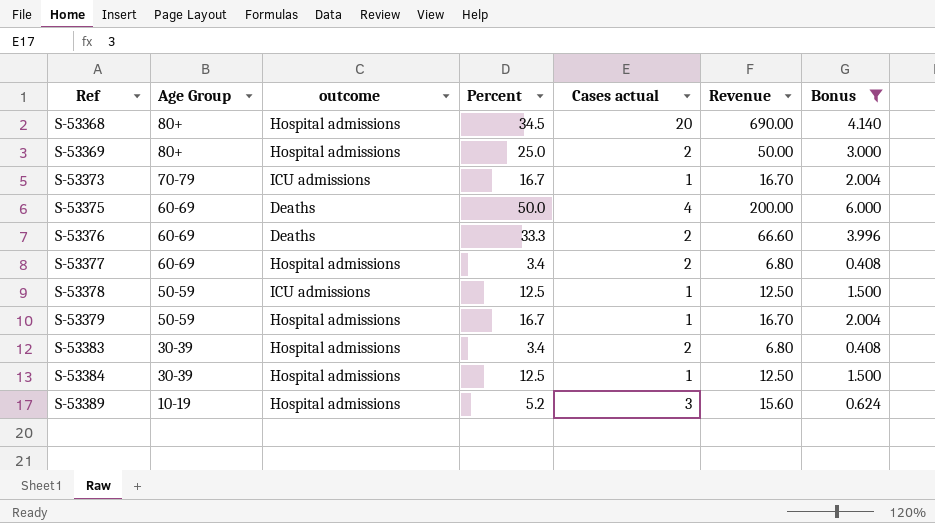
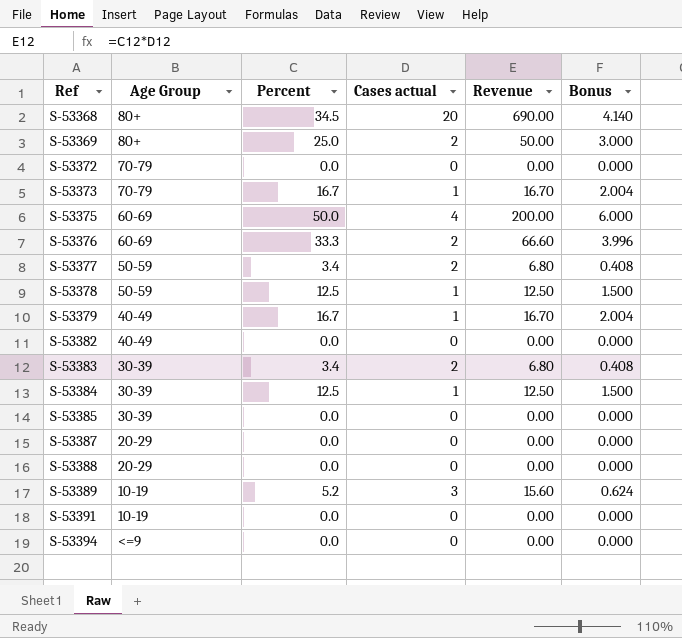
filter: Bonus != 0.000 -> none
column outcome | position: 3 -> none
S-53377 | Age Group: 60-69 -> 50-59
S-53379 | Age Group: 50-59 -> 40-49

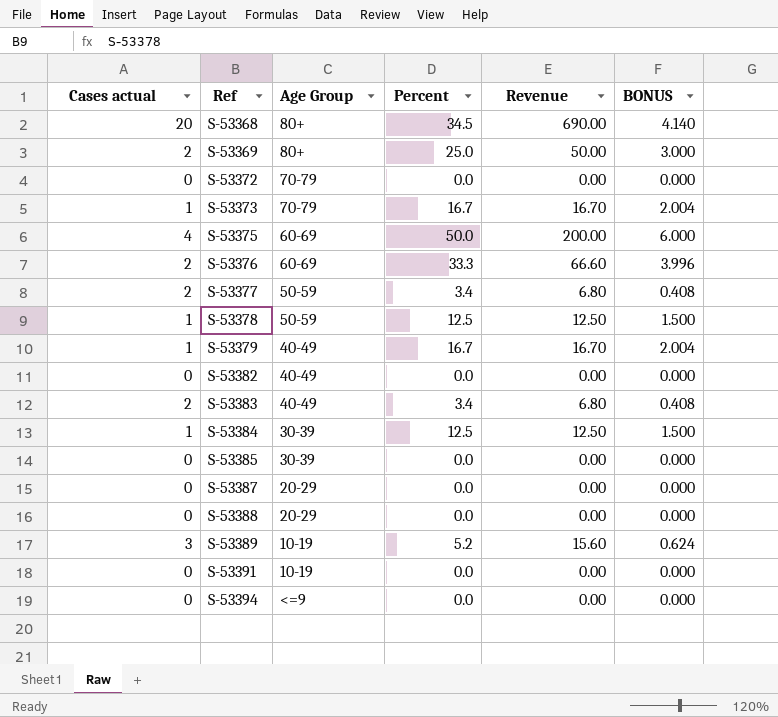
column Cases actual | position: 4 -> 1
column name: Bonus -> BONUS
S-53383 | Age Group: 30-39 -> 40-49

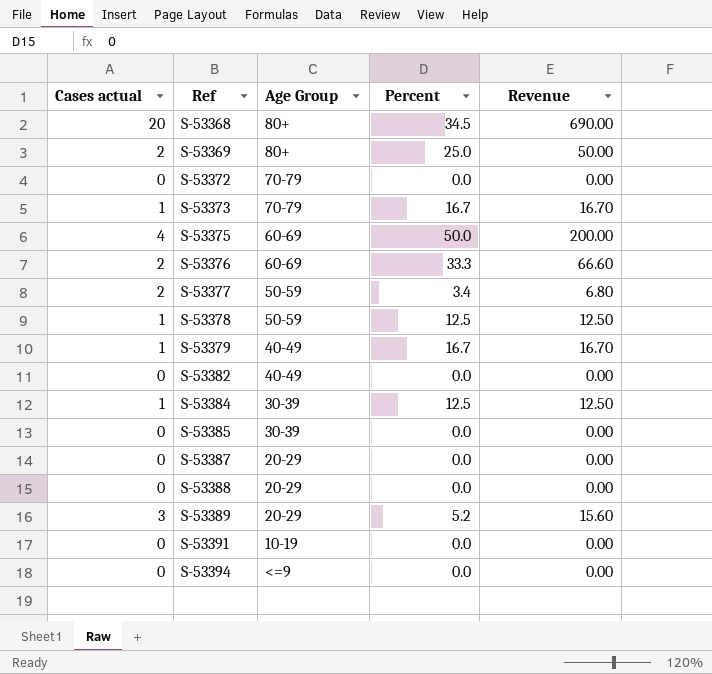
column BONUS | formula: [Percent] * 0.12 -> none
row S-53383: 2 | 40-49 | 3.4 | 6.80 | 0.408 -> none
S-53389 | Age Group: 10-19 -> 20-29

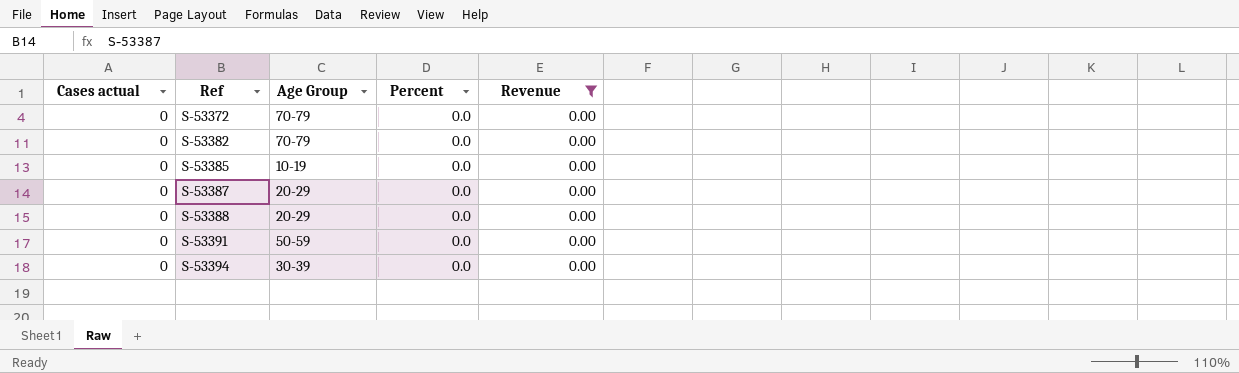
filter: none -> Revenue = 0.00
S-53382 | Age Group: 40-49 -> 70-79
S-53385 | Age Group: 30-39 -> 10-19
S-53391 | Age Group: 10-19 -> 50-59
S-53394 | Age Group: <=9 -> 30-39

